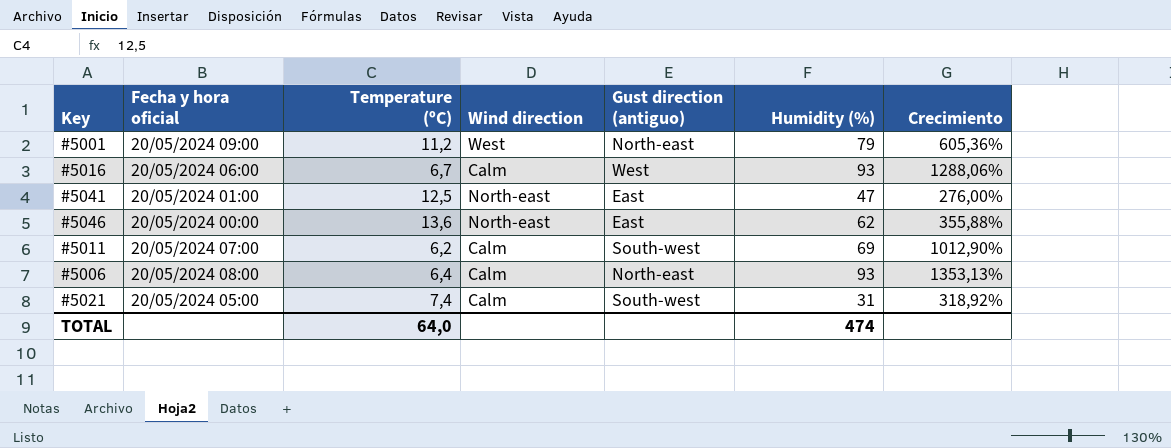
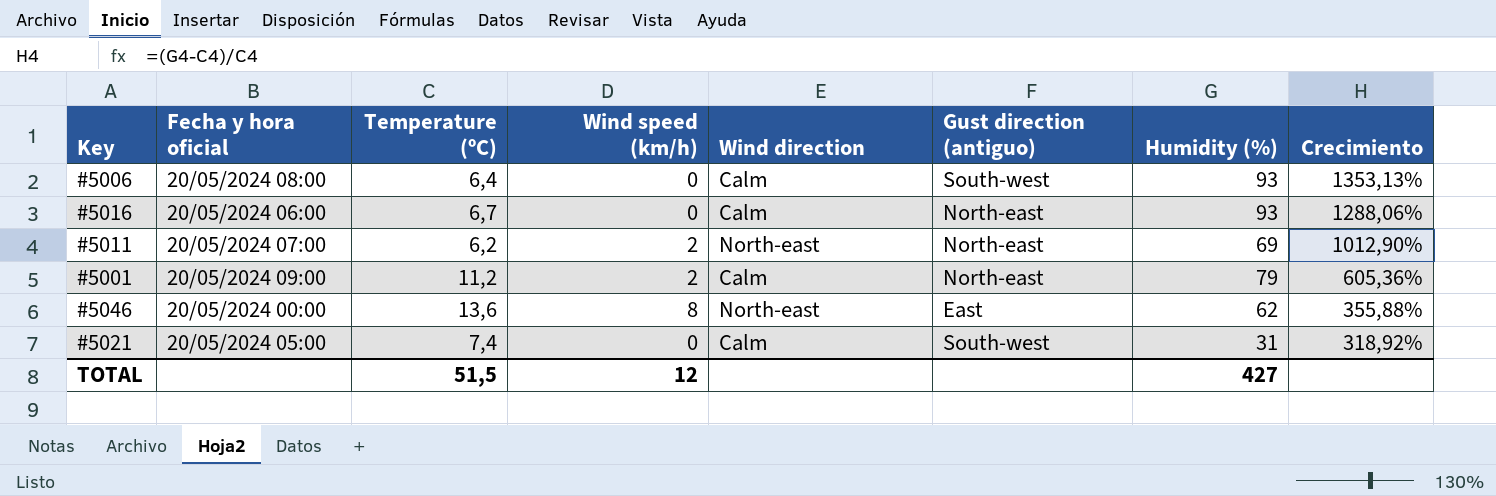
row order: none -> Crecimiento descending
column Wind speed (km/h) | position: none -> 4
row #5041: 20/05/2024 01:00 | 12,5 | North-east | East | 47 | 276,00% -> none
#5006 | Gust direction (antiguo): North-east -> South-west
#5016 | Gust direction (antiguo): West -> North-east
#5011 | Wind direction: Calm -> North-east
#5011 | Gust direction (antiguo): South-west -> North-east
#5001 | Wind direction: West -> Calm
TOTAL | Temperature (ºC): 64,0 -> 51,5
TOTAL | Humidity (%): 474 -> 427

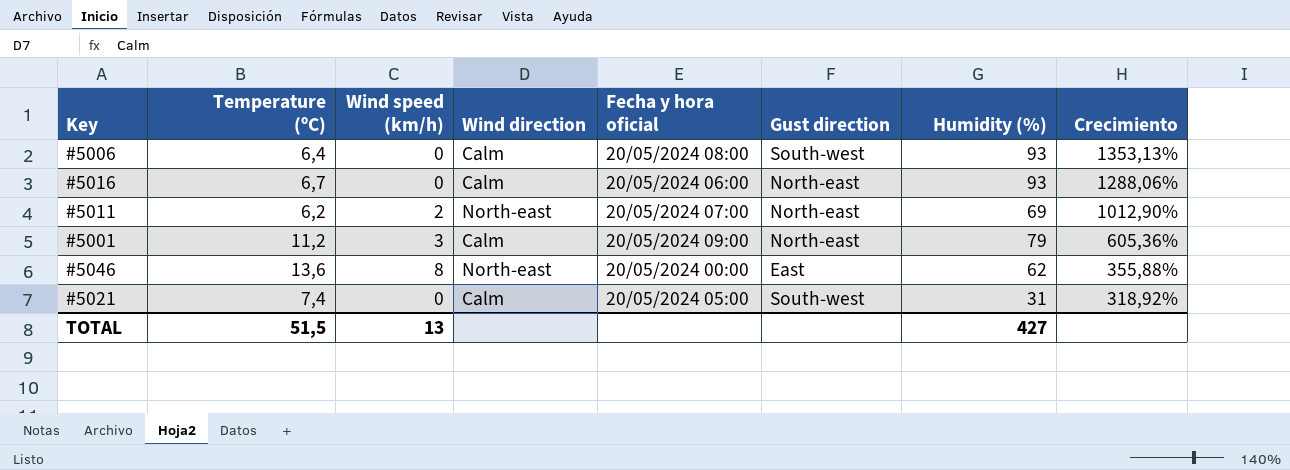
column Fecha y hora oficial | position: 2 -> 5
column name: Gust direction (antiguo) -> Gust direction
#5001 | Wind speed (km/h): 2 -> 3
TOTAL | Wind speed (km/h): 12 -> 13

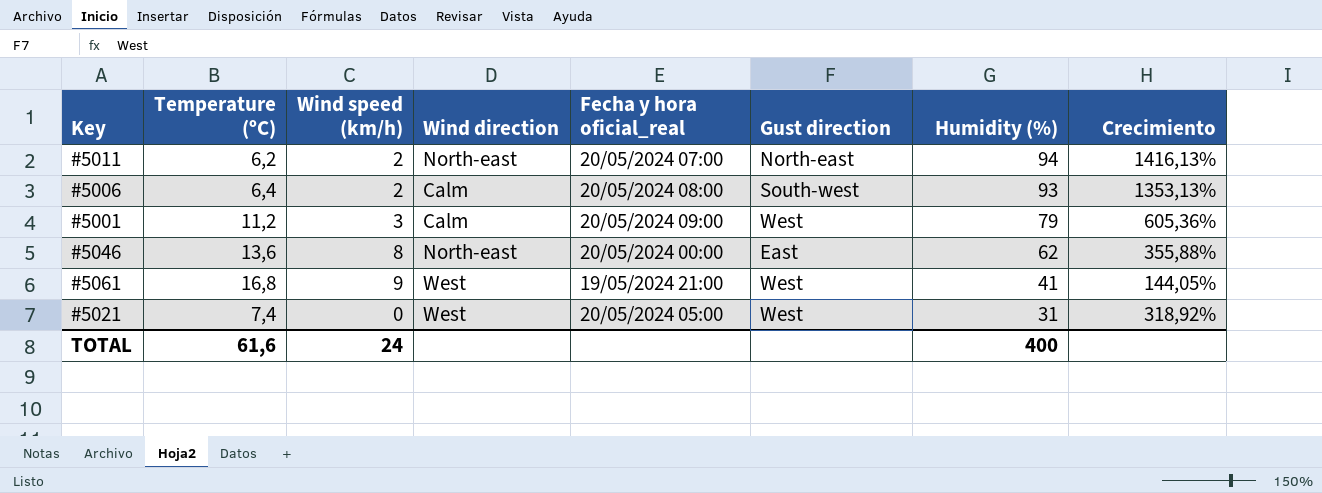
row order: Crecimiento descending -> Humidity (%) descending
column name: Fecha y hora oficial -> Fecha y hora oficial_real
row #5016: 6,7 | 0 | Calm | 20/05/2024 06:00 | North-east | 93 | 1288,06% -> none
#5011 | Humidity (%): 69 -> 94
#5011 | Crecimiento: 1012,90% -> 1416,13%
#5006 | Wind speed (km/h): 0 -> 2
#5001 | Gust direction: North-east -> West
row #5061: none -> 16,8 | 9 | West | 19/05/2024 21:00 | West | 41 | 144,05%
#5021 | Wind direction: Calm -> West
#5021 | Gust direction: South-west -> West
TOTAL | Temperature (ºC): 51,5 -> 61,6
TOTAL | Wind speed (km/h): 13 -> 24
TOTAL | Humidity (%): 427 -> 400

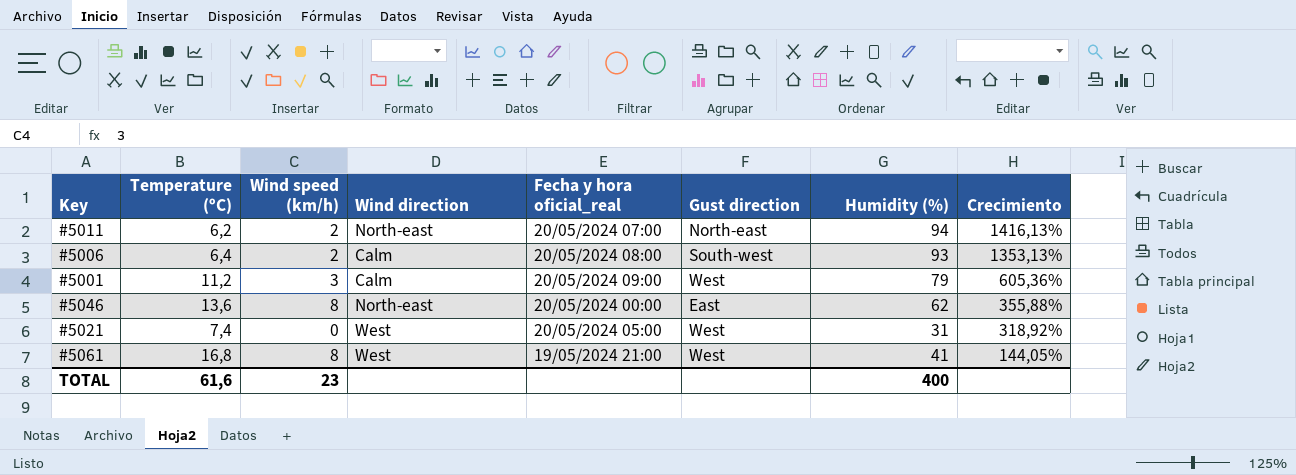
row order: Humidity (%) descending -> Crecimiento descending
#5061 | Wind speed (km/h): 9 -> 8
TOTAL | Wind speed (km/h): 24 -> 23

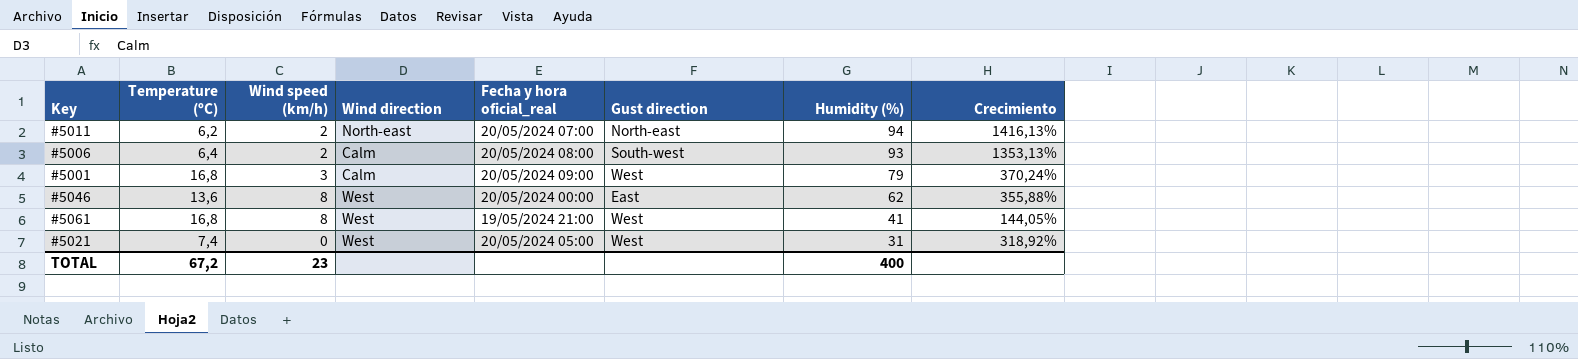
row order: Crecimiento descending -> Humidity (%) descending
#5001 | Temperature (ºC): 11,2 -> 16,8
#5001 | Crecimiento: 605,36% -> 370,24%
#5046 | Wind direction: North-east -> West
TOTAL | Temperature (ºC): 61,6 -> 67,2

